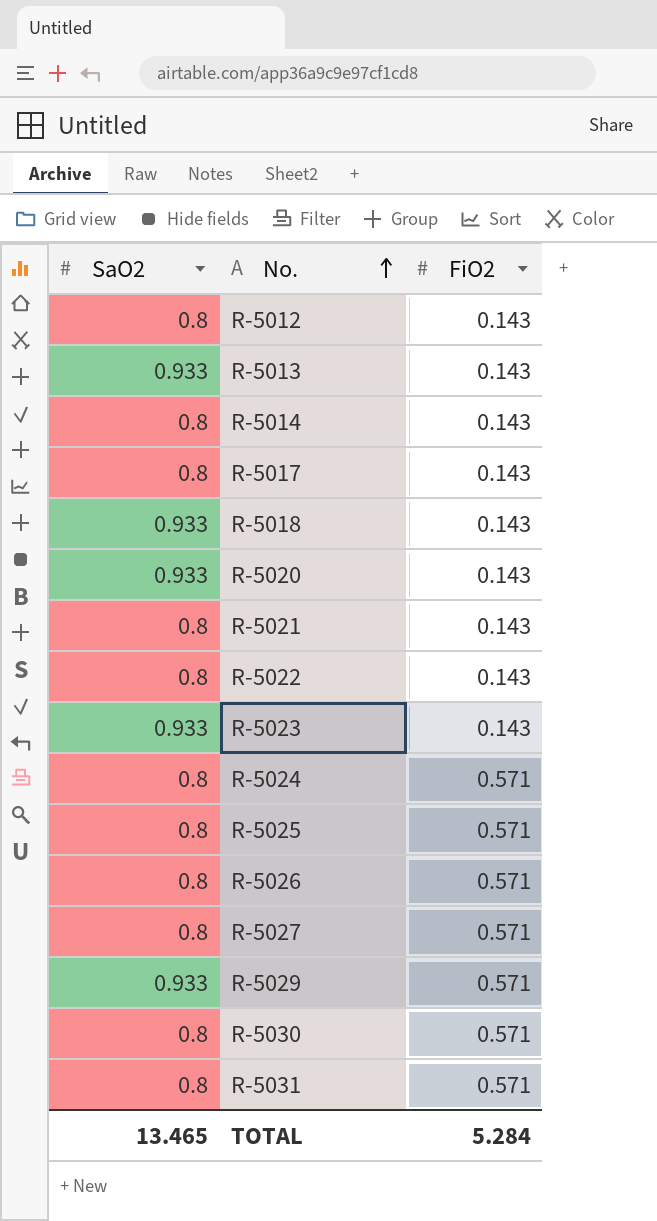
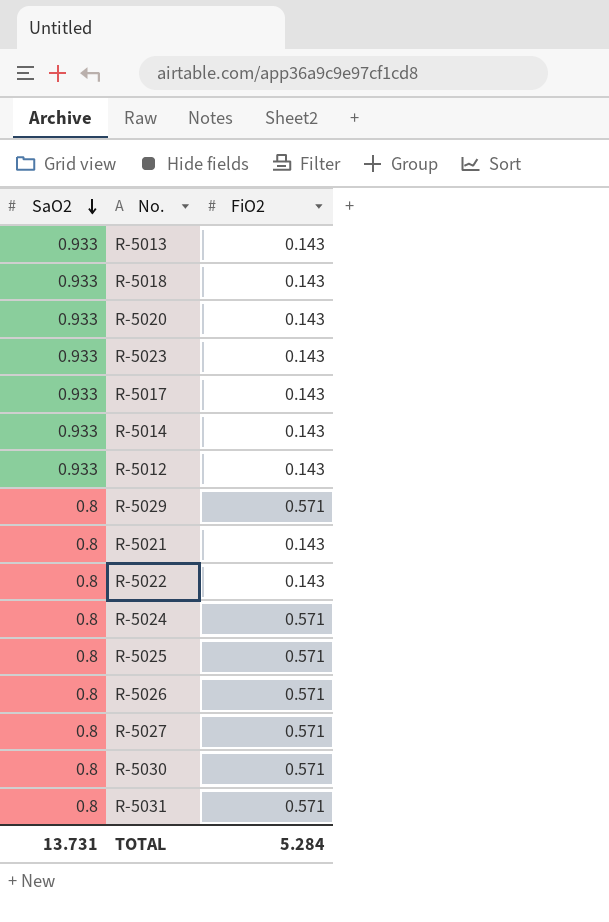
row order: No. ascending -> SaO2 descending
R-5017 | SaO2: 0.8 -> 0.933
R-5014 | SaO2: 0.8 -> 0.933
R-5012 | SaO2: 0.8 -> 0.933
R-5029 | SaO2: 0.933 -> 0.8
TOTAL | SaO2: 13.465 -> 13.731

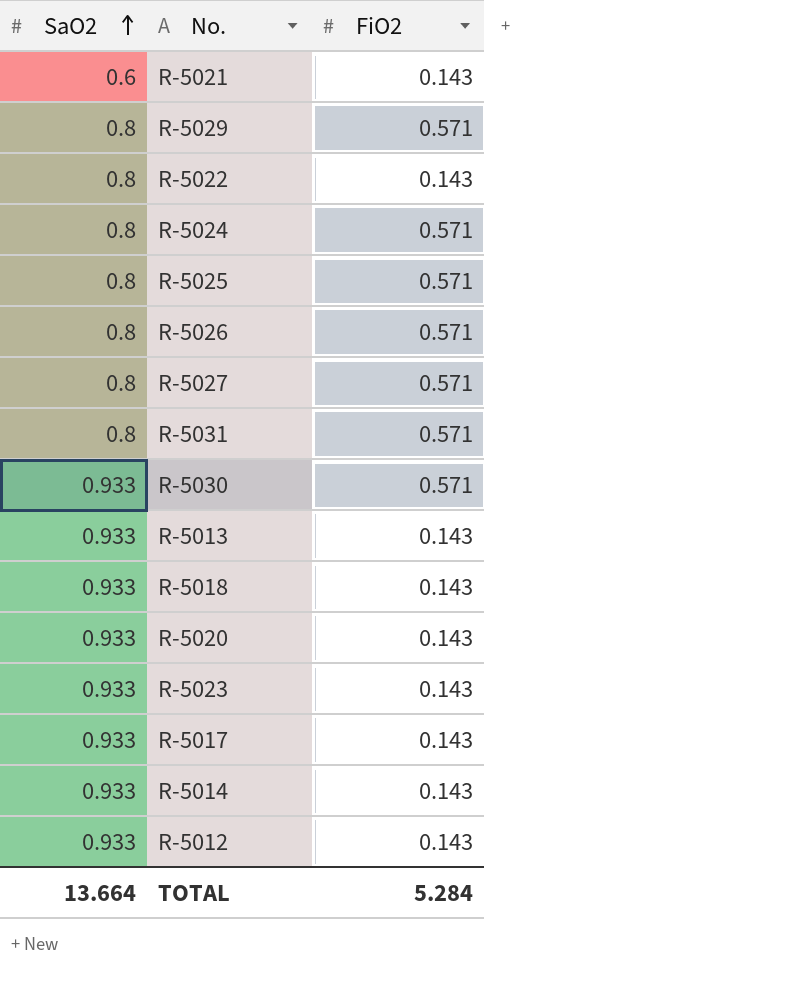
row order: SaO2 descending -> SaO2 ascending
R-5021 | SaO2: 0.8 -> 0.6
R-5030 | SaO2: 0.8 -> 0.933
TOTAL | SaO2: 13.731 -> 13.664

